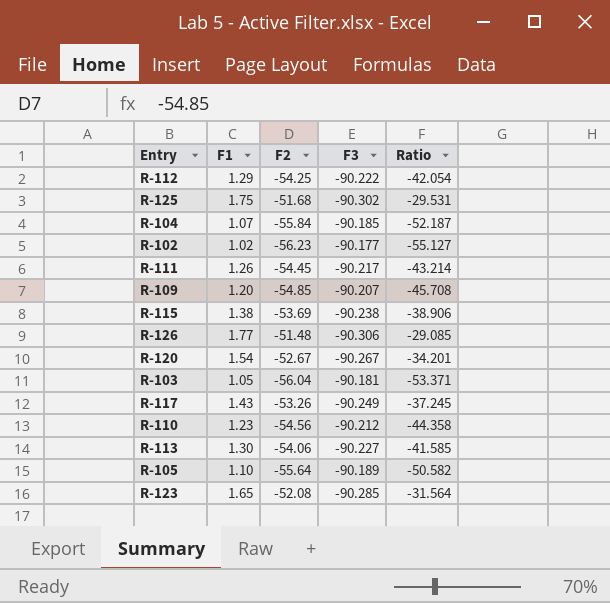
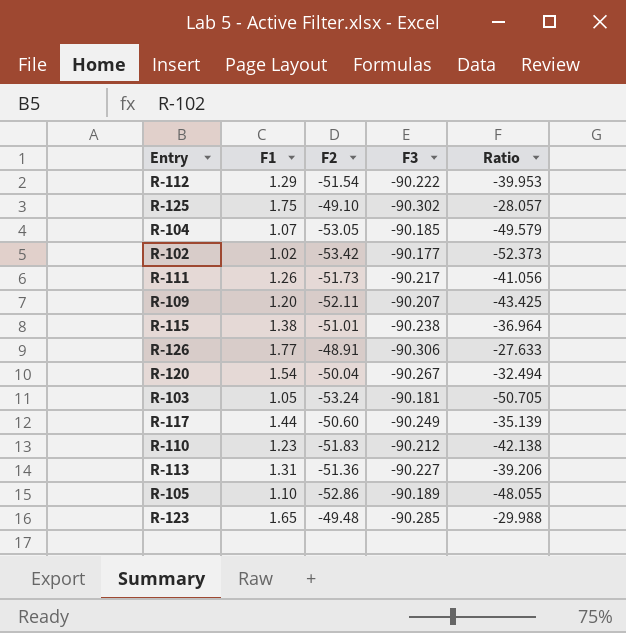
R-112 | F2: -54.25 -> -51.54
R-112 | Ratio: -42.054 -> -39.953
R-125 | F2: -51.68 -> -49.10
R-125 | Ratio: -29.531 -> -28.057
R-104 | F2: -55.84 -> -53.05
R-104 | Ratio: -52.187 -> -49.579
R-102 | F2: -56.23 -> -53.42
R-102 | Ratio: -55.127 -> -52.373
R-111 | F2: -54.45 -> -51.73
R-111 | Ratio: -43.214 -> -41.056
R-109 | F2: -54.85 -> -52.11
R-109 | Ratio: -45.708 -> -43.425
R-115 | F2: -53.69 -> -51.01
R-115 | Ratio: -38.906 -> -36.964
R-126 | F2: -51.48 -> -48.91
R-126 | Ratio: -29.085 -> -27.633
R-120 | F2: -52.67 -> -50.04
R-120 | Ratio: -34.201 -> -32.494
R-103 | F2: -56.04 -> -53.24
R-103 | Ratio: -53.371 -> -50.705
R-117 | F1: 1.43 -> 1.44
R-117 | F2: -53.26 -> -50.60
R-117 | Ratio: -37.245 -> -35.139
R-110 | F2: -54.56 -> -51.83
R-110 | Ratio: -44.358 -> -42.138
R-113 | F1: 1.30 -> 1.31
R-113 | F2: -54.06 -> -51.36
R-113 | Ratio: -41.585 -> -39.206
R-105 | F2: -55.64 -> -52.86
R-105 | Ratio: -50.582 -> -48.055
R-123 | F2: -52.08 -> -49.48
R-123 | Ratio: -31.564 -> -29.988

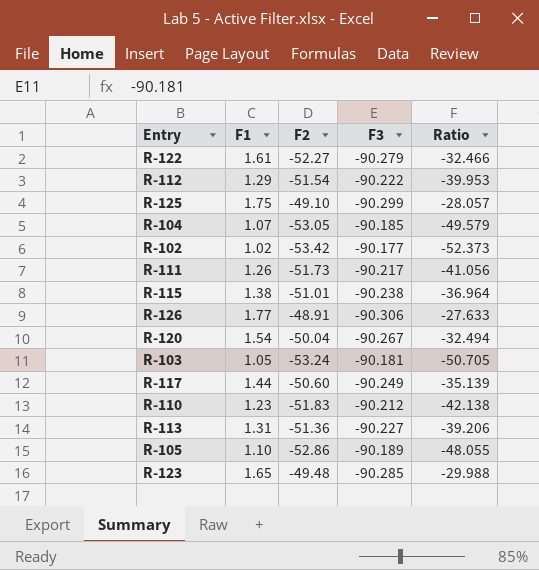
row R-109: 1.20 | -52.11 | -90.207 | -43.425 -> none
row R-122: none -> 1.61 | -52.27 | -90.279 | -32.466
R-125 | F3: -90.302 -> -90.299

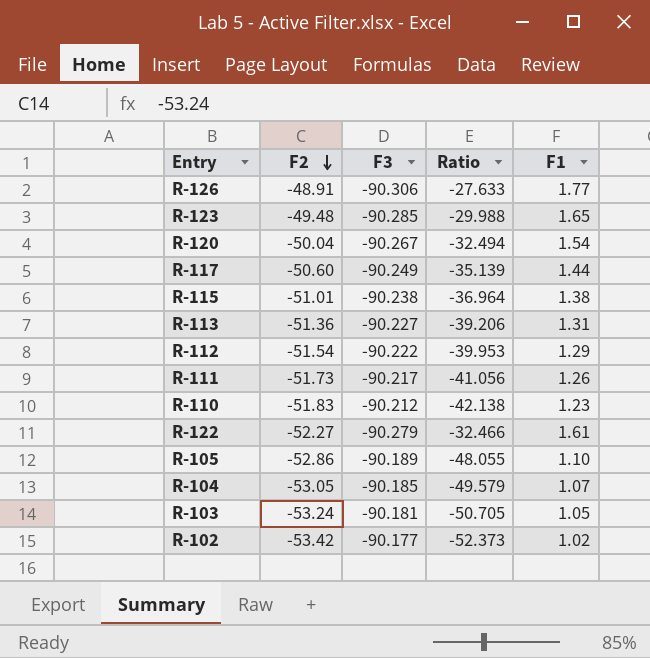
row order: none -> F2 descending
column F1 | position: 2 -> 5
row R-125: 1.75 | -49.10 | -90.299 | -28.057 -> none

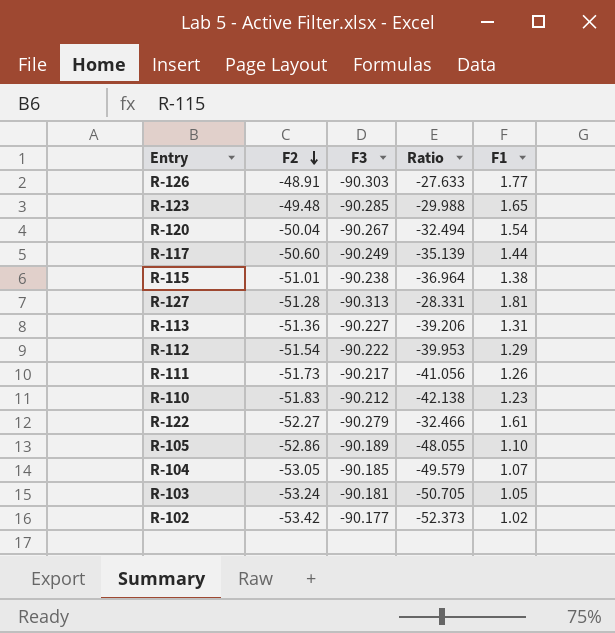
R-126 | F3: -90.306 -> -90.303
row R-127: none -> -51.28 | -90.313 | -28.331 | 1.81

